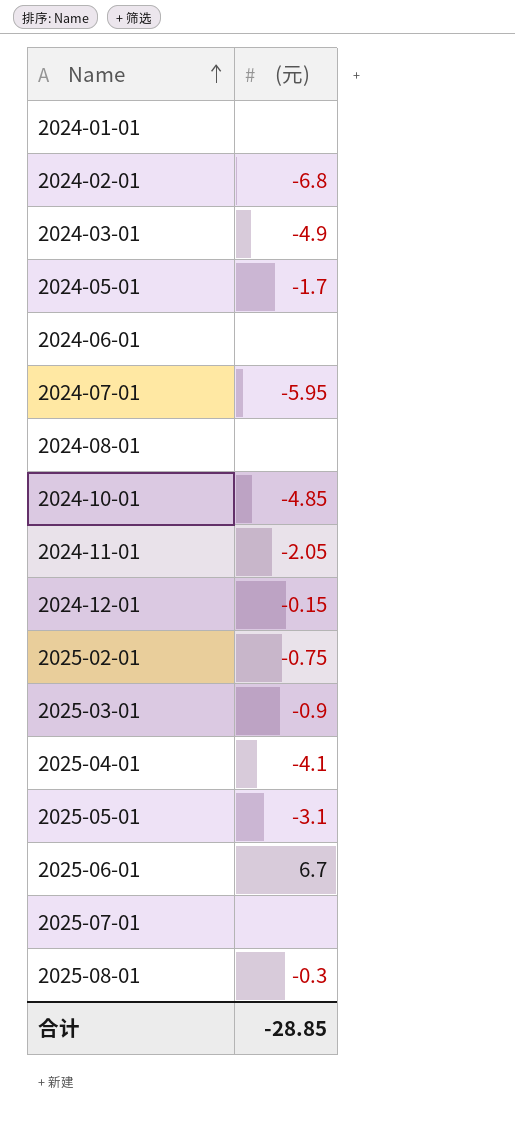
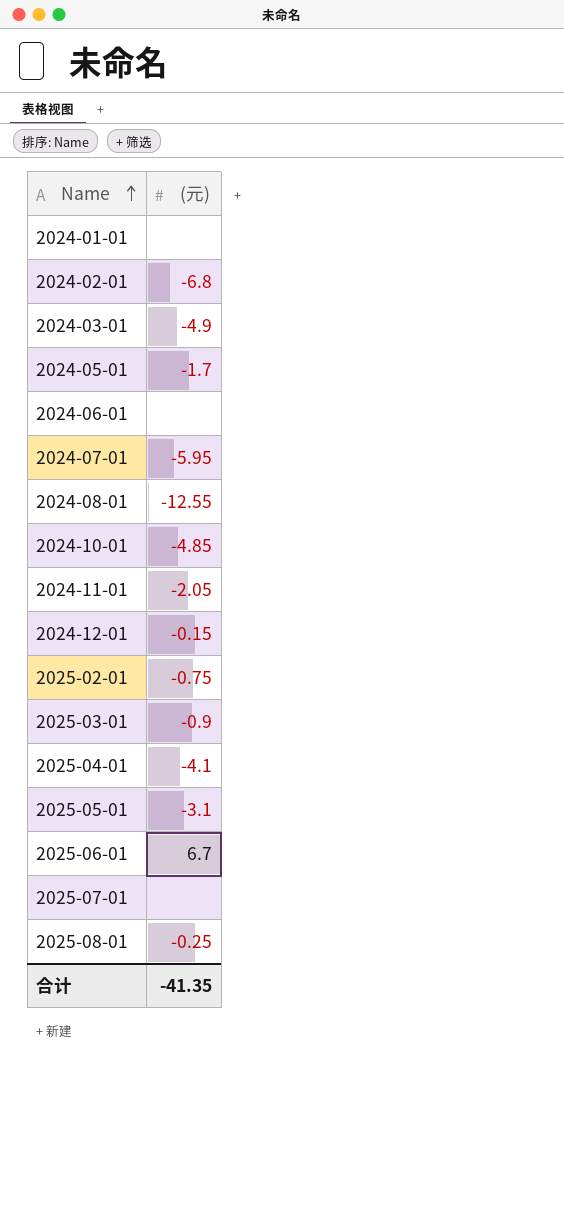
2024-08-01 | (元): none -> -12.55
2025-08-01 | (元): -0.3 -> -0.25
合计 | (元): -28.85 -> -41.35

